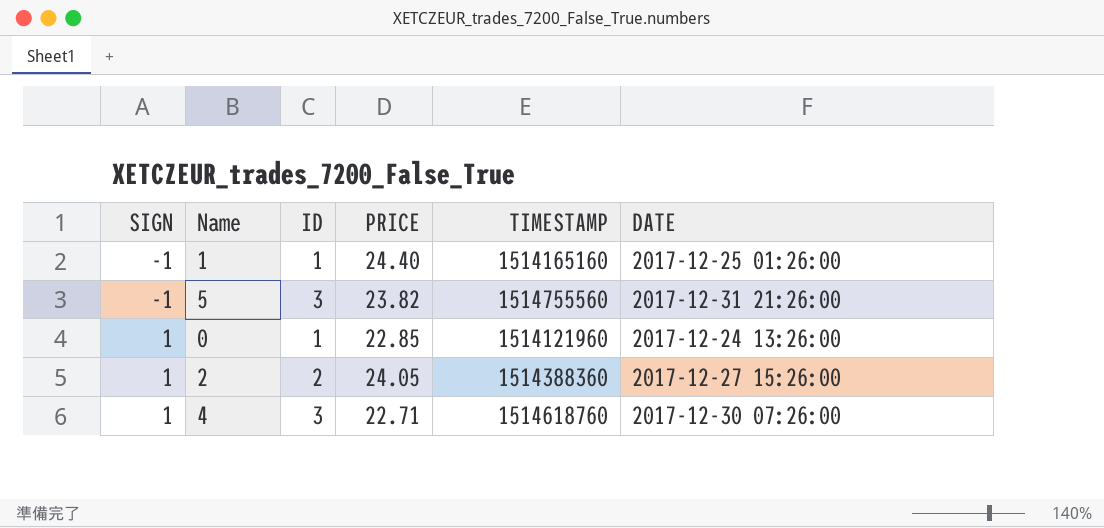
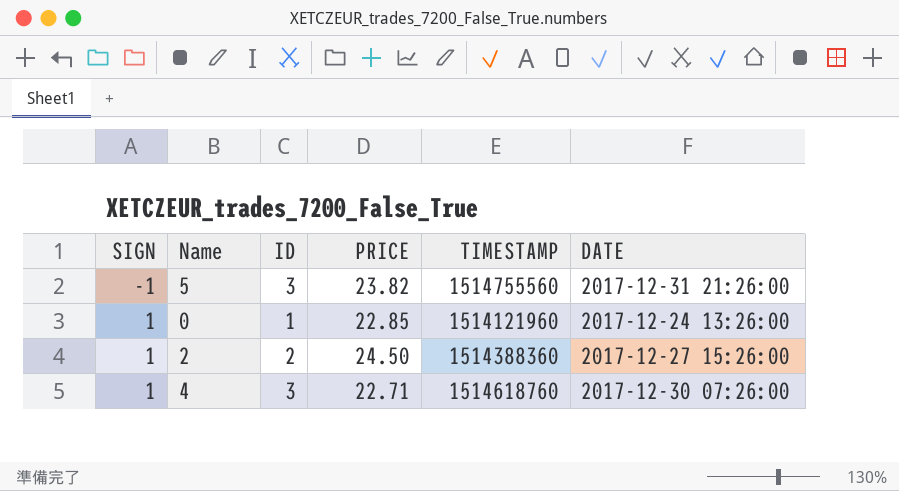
row 1: -1 | 1 | 24.40 | 1514165160 | 2017-12-25 01:26:00 -> none
2 | PRICE: 24.05 -> 24.50

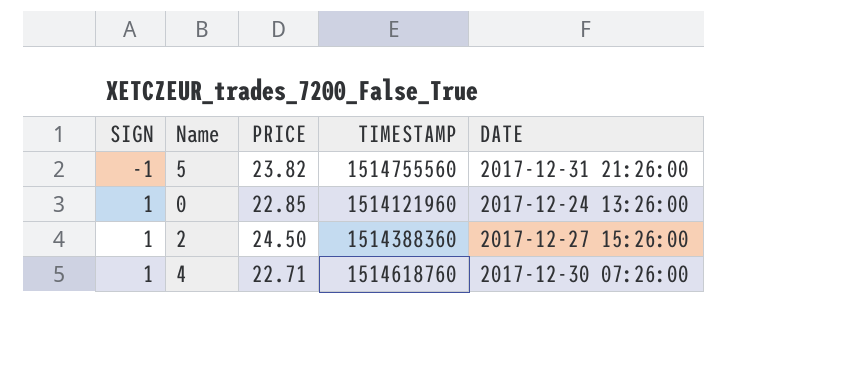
column ID | position: 3 -> none

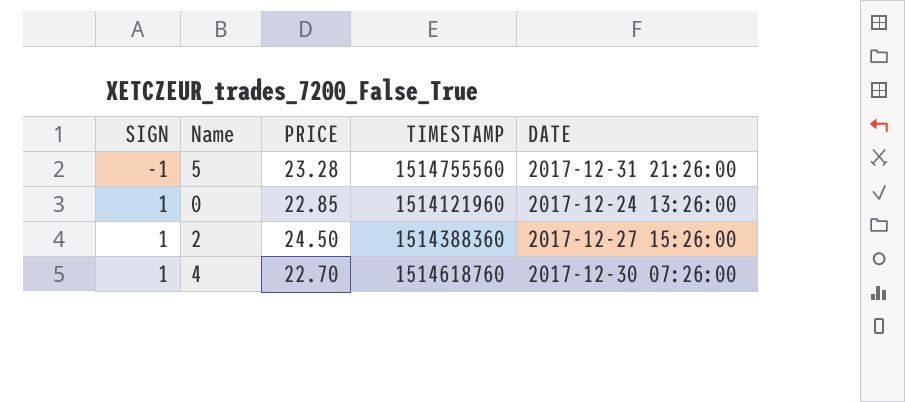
5 | PRICE: 23.82 -> 23.28
4 | PRICE: 22.71 -> 22.70

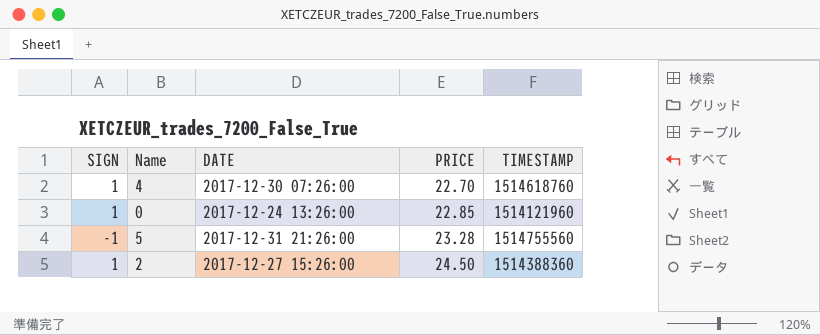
row order: SIGN ascending -> PRICE ascending
column DATE | position: 5 -> 3

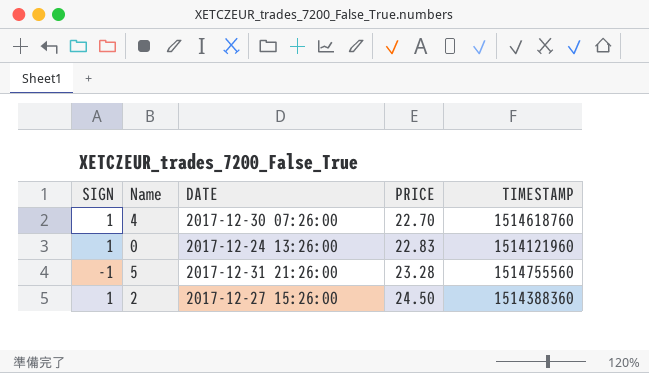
0 | PRICE: 22.85 -> 22.83

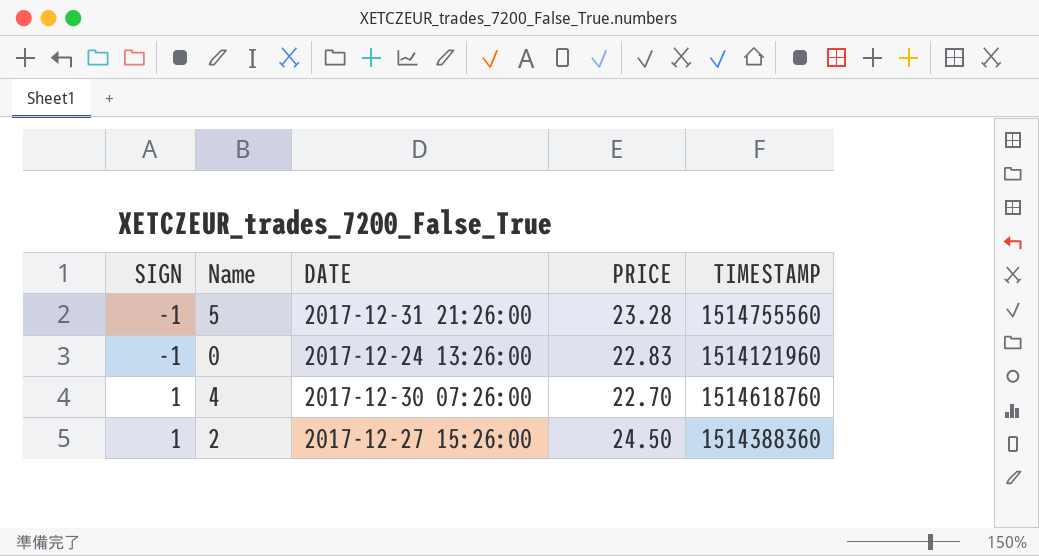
row order: PRICE ascending -> SIGN ascending
0 | SIGN: 1 -> -1

